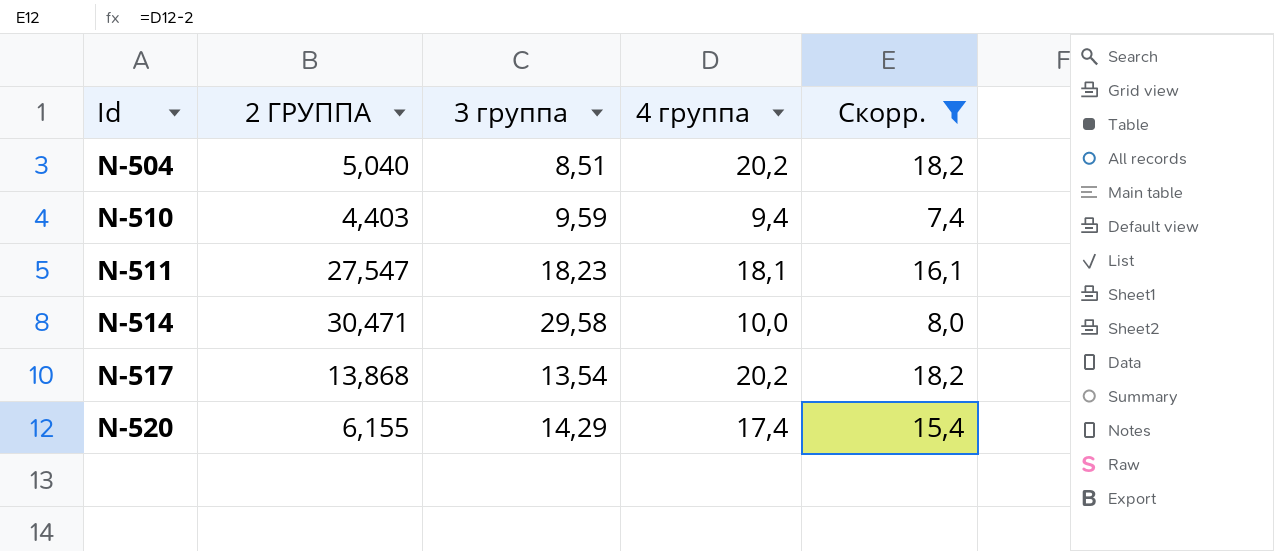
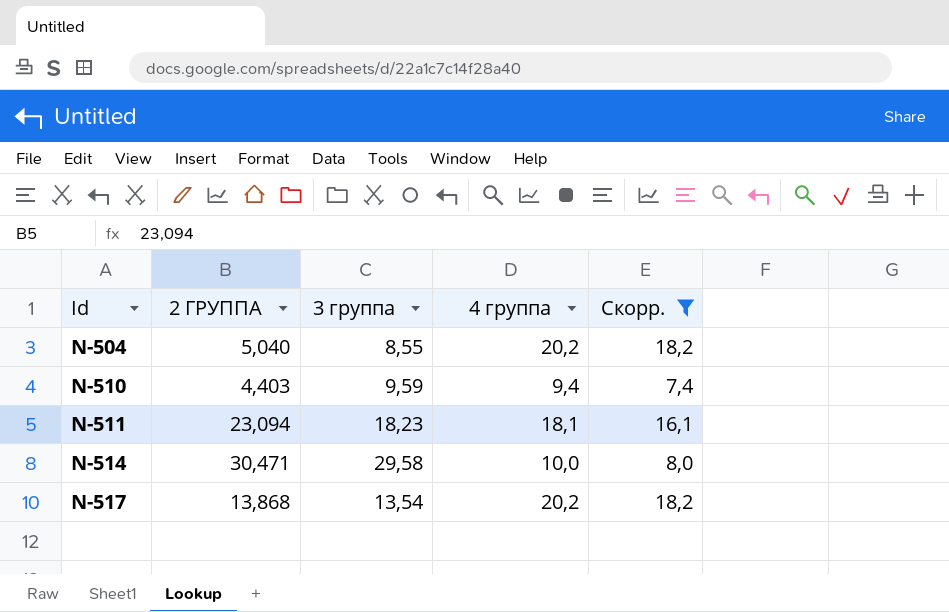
row N-520: 6,155 | 14,29 | 17,4 | 15,4 -> none
N-504 | 3 группа: 8,51 -> 8,55
N-511 | 2 ГРУППА: 27,547 -> 23,094

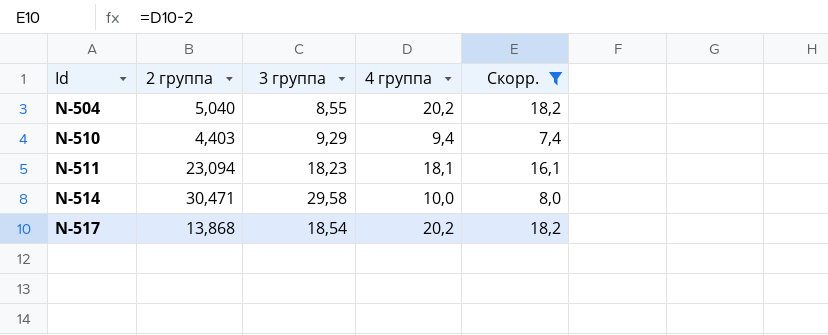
column name: 2 ГРУППА -> 2 группа
N-510 | 3 группа: 9,59 -> 9,29
N-517 | 3 группа: 13,54 -> 18,54

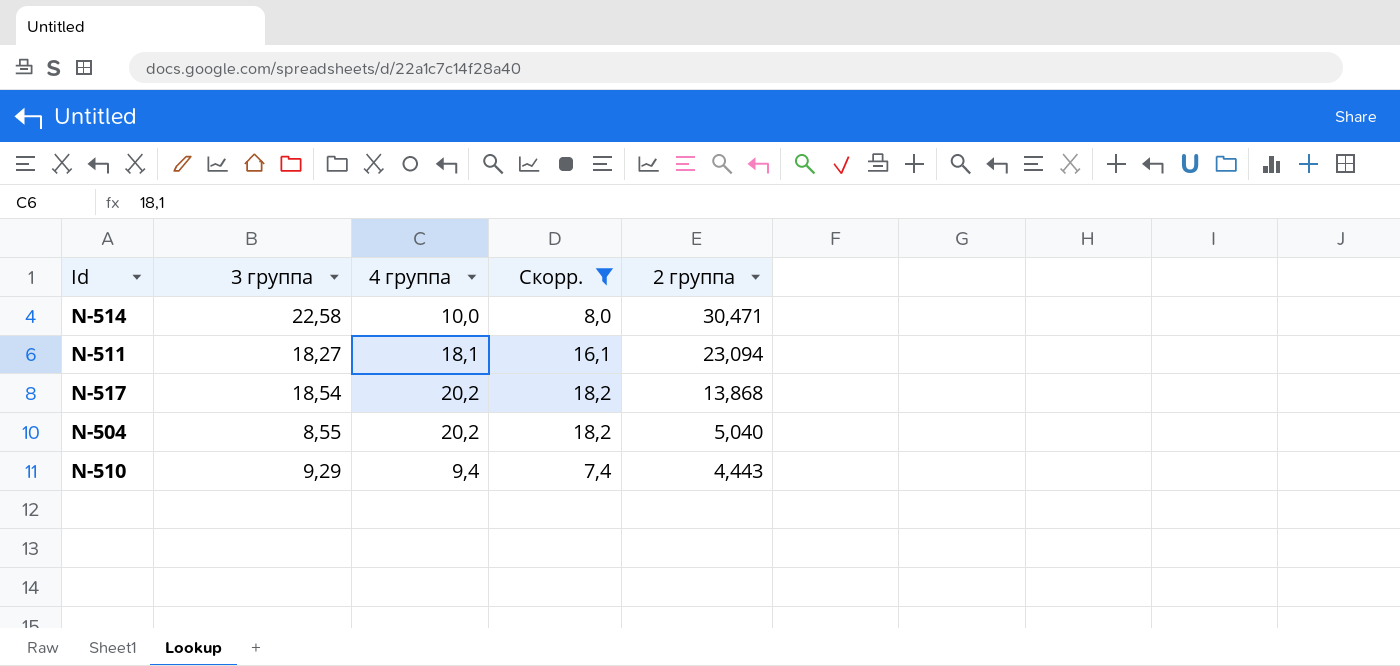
row order: Id ascending -> 2 группа descending
column 2 группа | position: 2 -> 5
N-514 | 3 группа: 29,58 -> 22,58
N-511 | 3 группа: 18,23 -> 18,27
N-510 | 2 группа: 4,403 -> 4,443

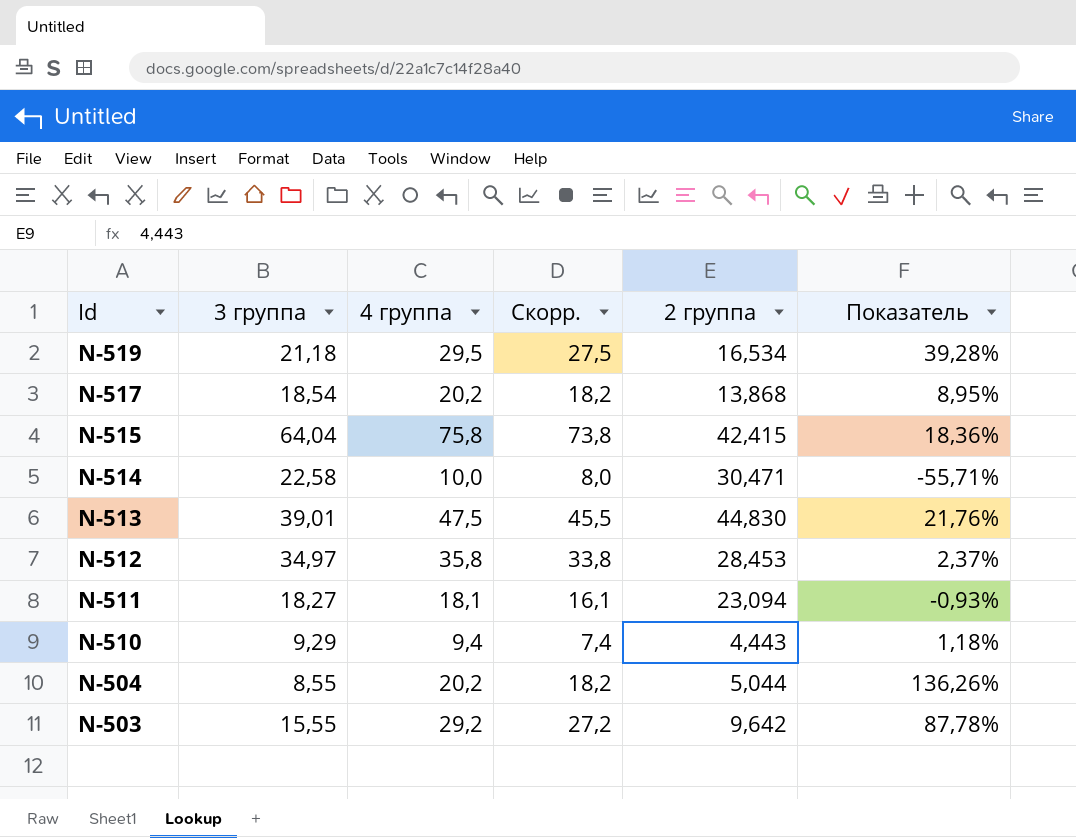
filter: Скорр. <= 18,2 -> none
row order: 2 группа descending -> Id descending
column Показатель | formula: none -> ([4 группа] - [3 группа]) / [3 группа]
N-504 | 2 группа: 5,040 -> 5,044

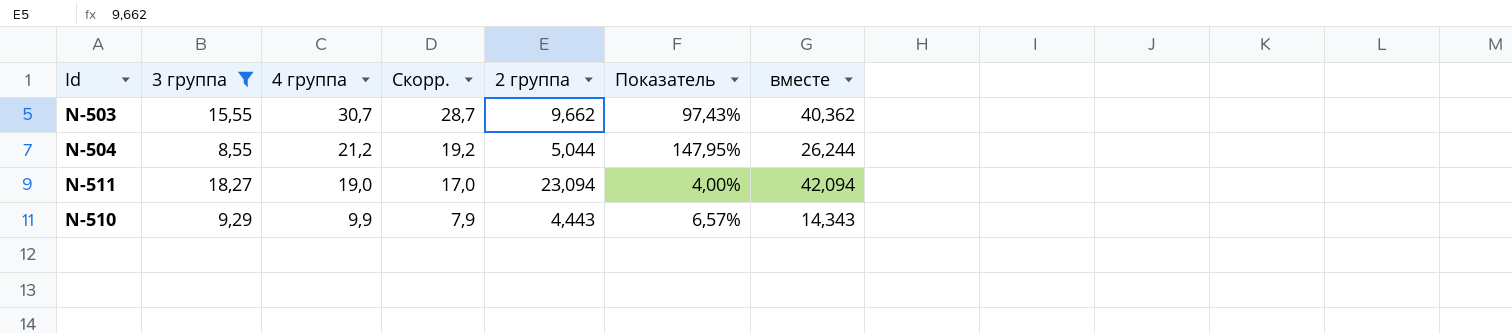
filter: none -> 3 группа <= 18,27
row order: Id descending -> 4 группа descending
column вместе | formula: none -> [4 группа] + [2 группа]
N-503 | 4 группа: 29,2 -> 30,7
N-503 | Скорр.: 27,2 -> 28,7
N-503 | 2 группа: 9,642 -> 9,662
N-503 | Показатель: 87,78% -> 97,43%
N-504 | 4 группа: 20,2 -> 21,2
N-504 | Скорр.: 18,2 -> 19,2
N-504 | Показатель: 136,26% -> 147,95%
N-511 | 4 группа: 18,1 -> 19,0
N-511 | Скорр.: 16,1 -> 17,0
N-511 | Показатель: -0,93% -> 4,00%
N-510 | 4 группа: 9,4 -> 9,9
N-510 | Скорр.: 7,4 -> 7,9
N-510 | Показатель: 1,18% -> 6,57%

